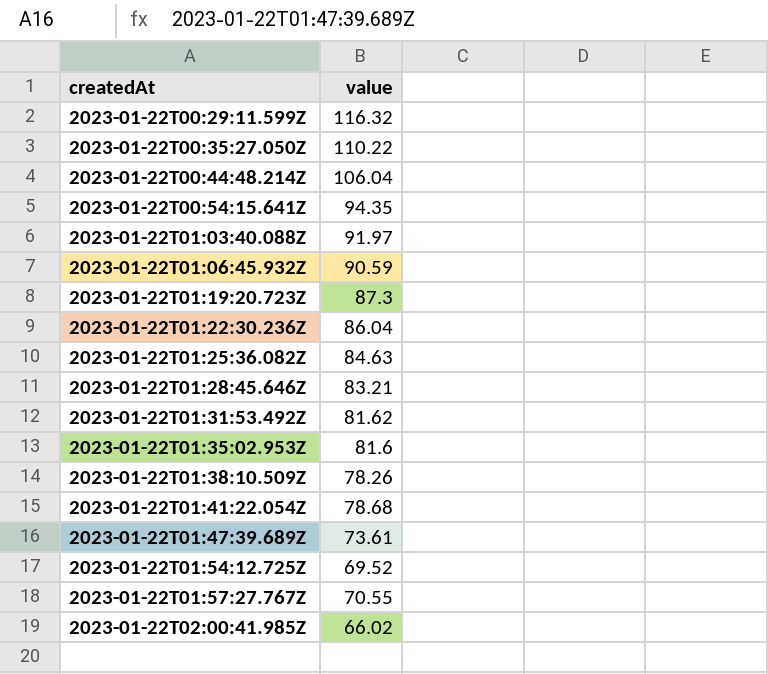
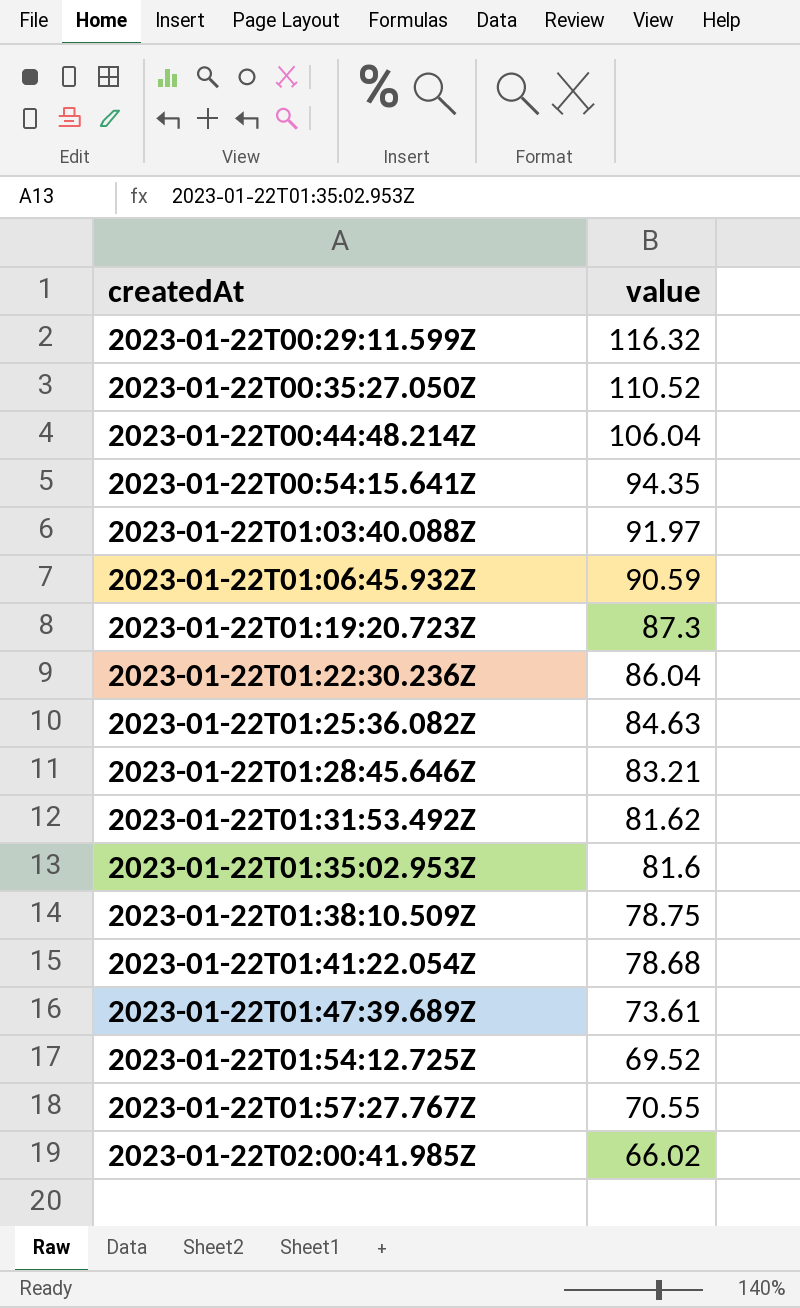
2023-01-22T00:35:27.050Z | value: 110.22 -> 110.52
2023-01-22T01:38:10.509Z | value: 78.26 -> 78.75

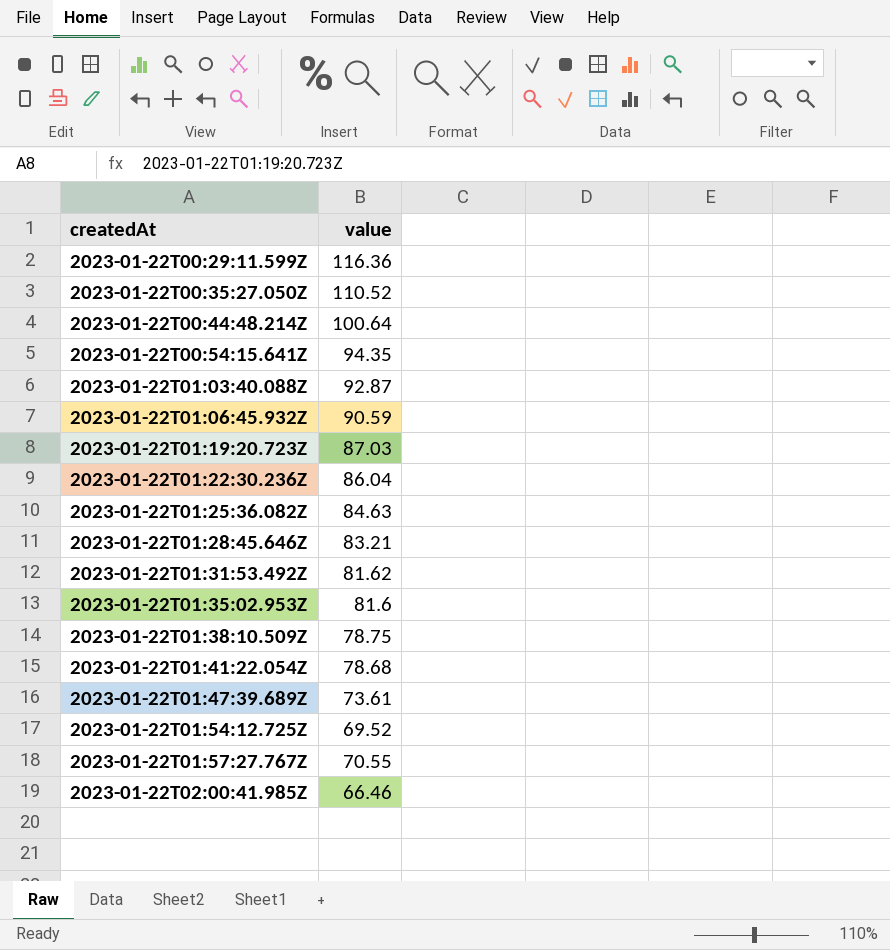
2023-01-22T00:29:11.599Z | value: 116.32 -> 116.36
2023-01-22T00:44:48.214Z | value: 106.04 -> 100.64
2023-01-22T01:03:40.088Z | value: 91.97 -> 92.87
2023-01-22T01:19:20.723Z | value: 87.3 -> 87.03
2023-01-22T02:00:41.985Z | value: 66.02 -> 66.46

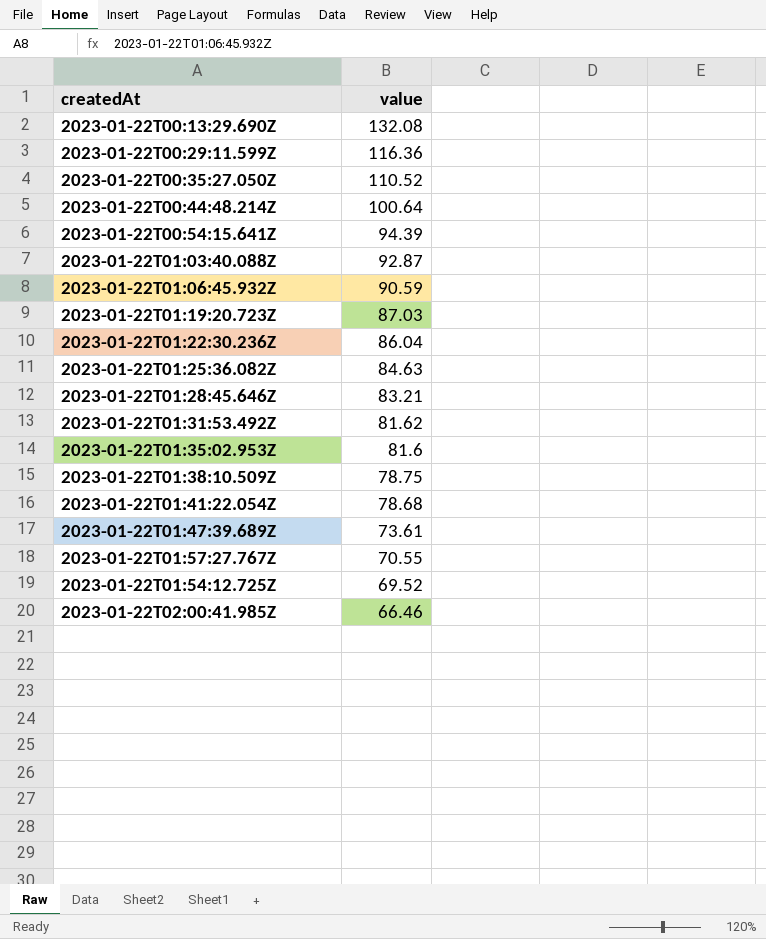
row order: createdAt ascending -> value descending
row 2023-01-22T00:13:29.690Z: none -> 132.08
2023-01-22T00:54:15.641Z | value: 94.35 -> 94.39

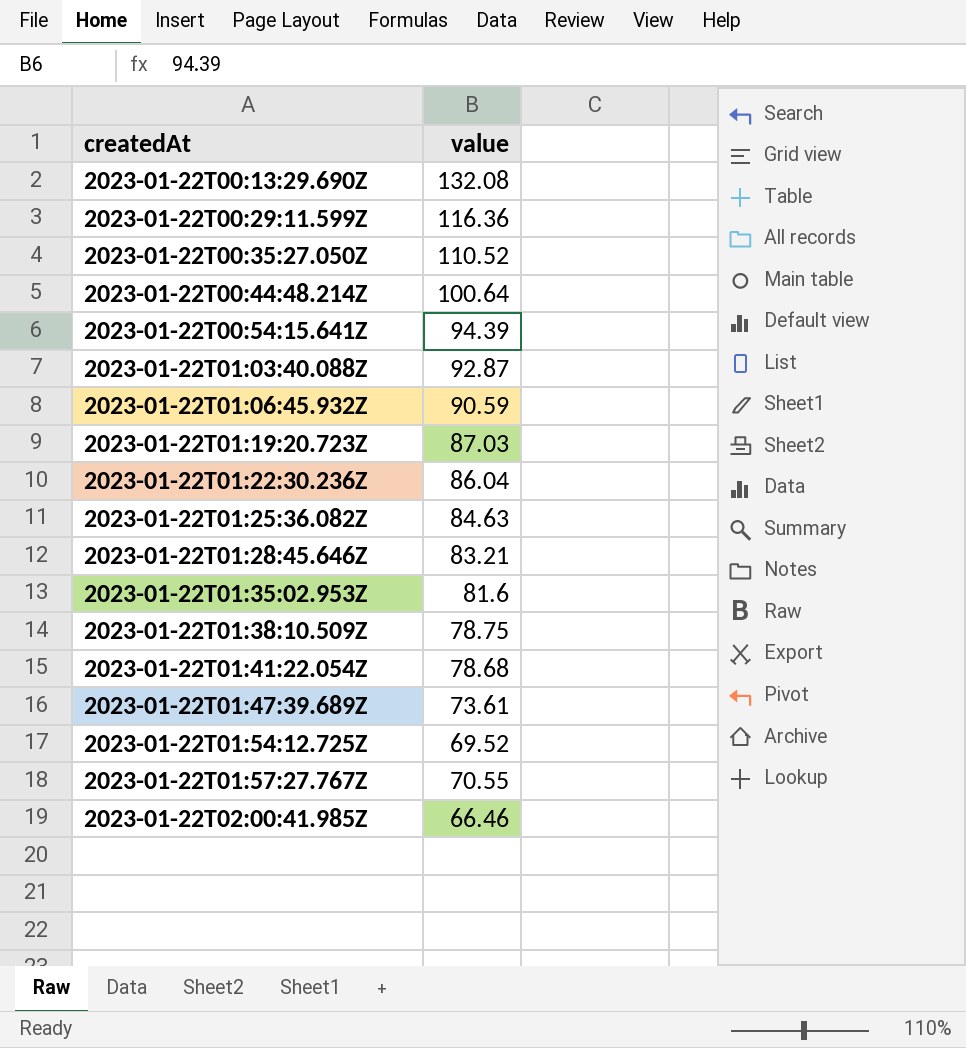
row order: value descending -> createdAt ascending
row 2023-01-22T01:31:53.492Z: 81.62 -> none

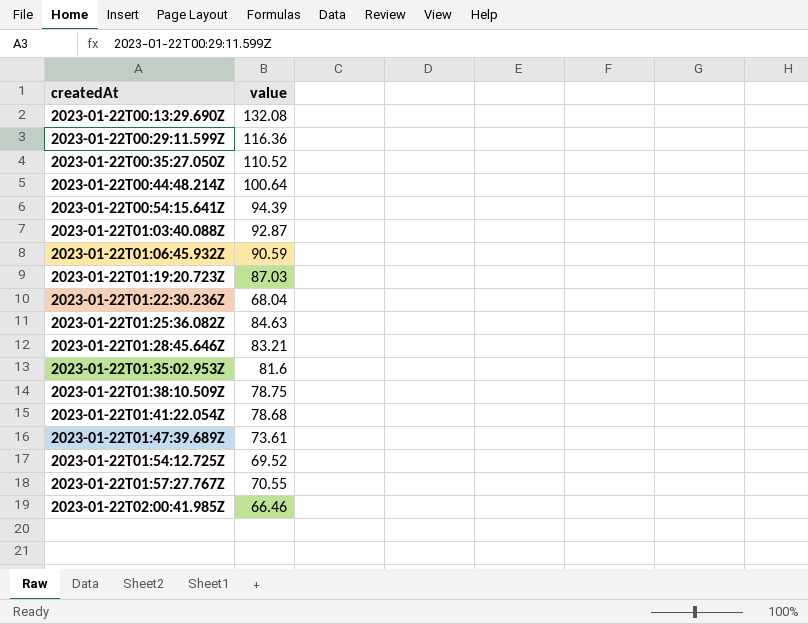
2023-01-22T01:22:30.236Z | value: 86.04 -> 68.04

